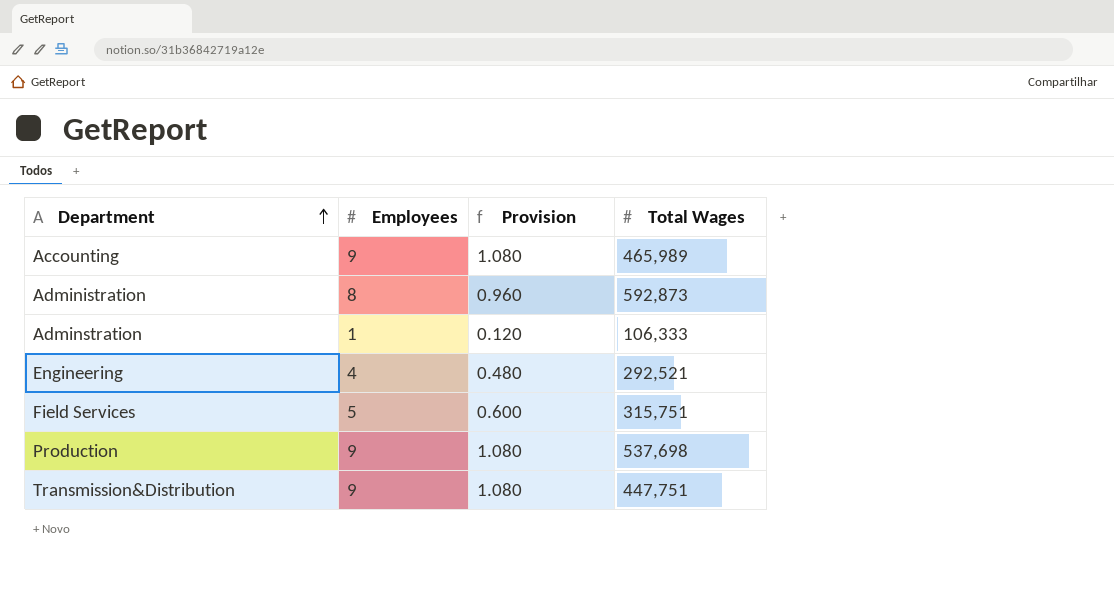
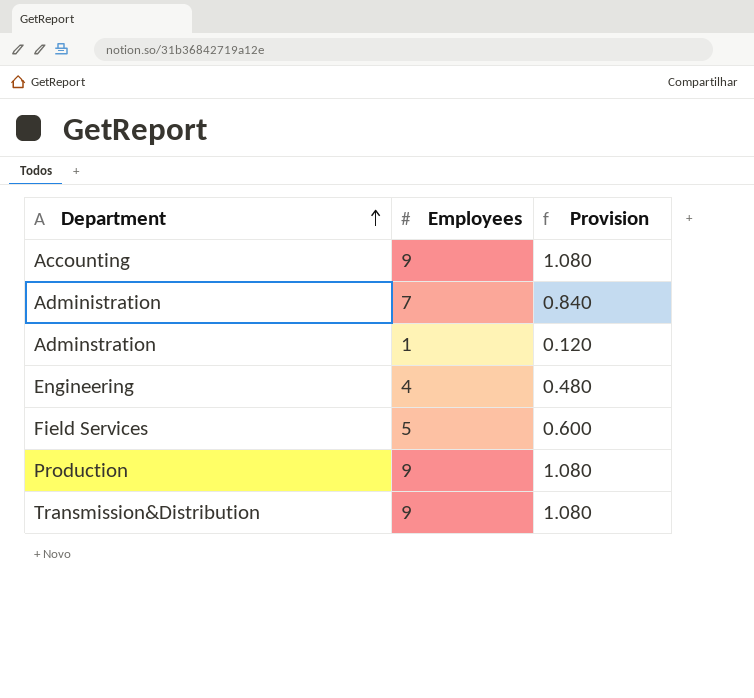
column Total Wages | position: 4 -> none
Administration | Employees: 8 -> 7
Administration | Provision: 0.960 -> 0.840

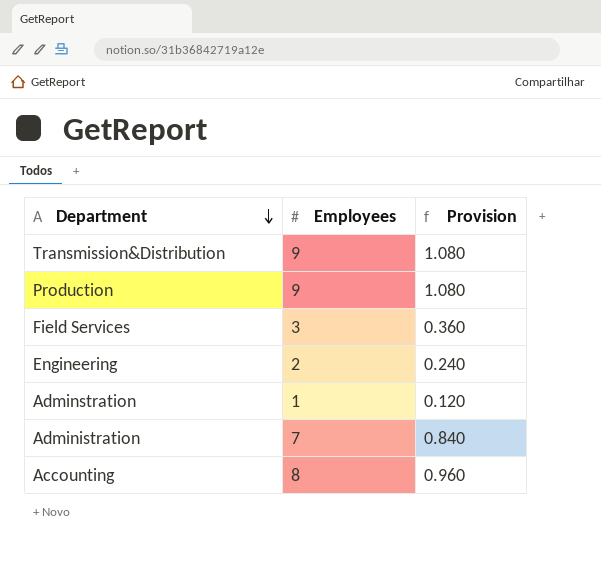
row order: Department ascending -> Department descending
Field Services | Employees: 5 -> 3
Field Services | Provision: 0.600 -> 0.360
Engineering | Employees: 4 -> 2
Engineering | Provision: 0.480 -> 0.240
Accounting | Employees: 9 -> 8
Accounting | Provision: 1.080 -> 0.960

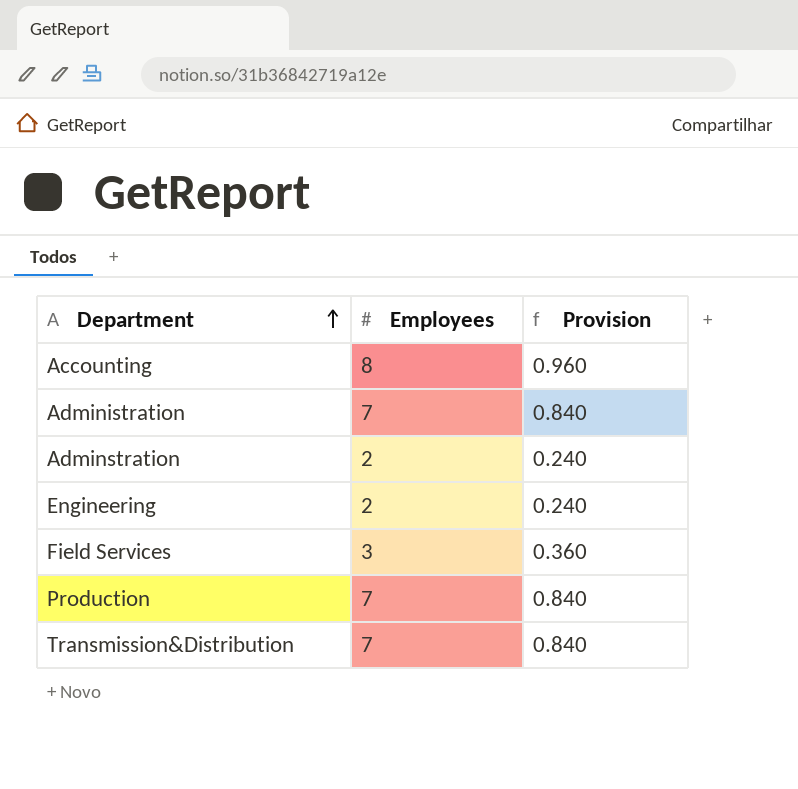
row order: Department descending -> Department ascending
Adminstration | Employees: 1 -> 2
Adminstration | Provision: 0.120 -> 0.240
Production | Employees: 9 -> 7
Production | Provision: 1.080 -> 0.840
Transmission&Distribution | Employees: 9 -> 7
Transmission&Distribution | Provision: 1.080 -> 0.840

